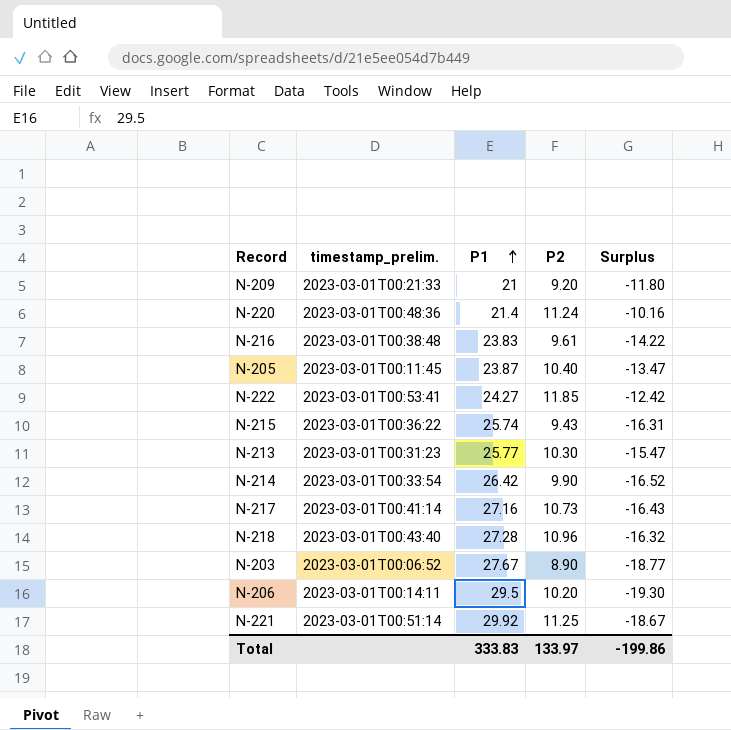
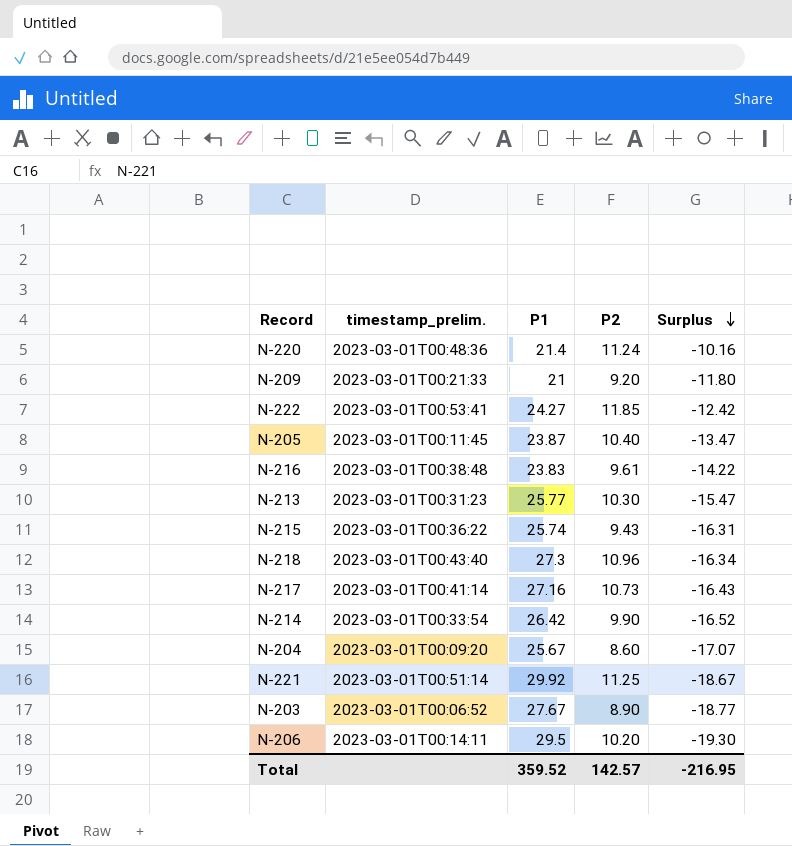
row order: P1 ascending -> Surplus descending
N-218 | P1: 27.28 -> 27.3
N-218 | Surplus: -16.32 -> -16.34
row N-204: none -> 2023-03-01T00:09:20 | 25.67 | 8.60 | -17.07
Total | P1: 333.83 -> 359.52
Total | P2: 133.97 -> 142.57
Total | Surplus: -199.86 -> -216.95

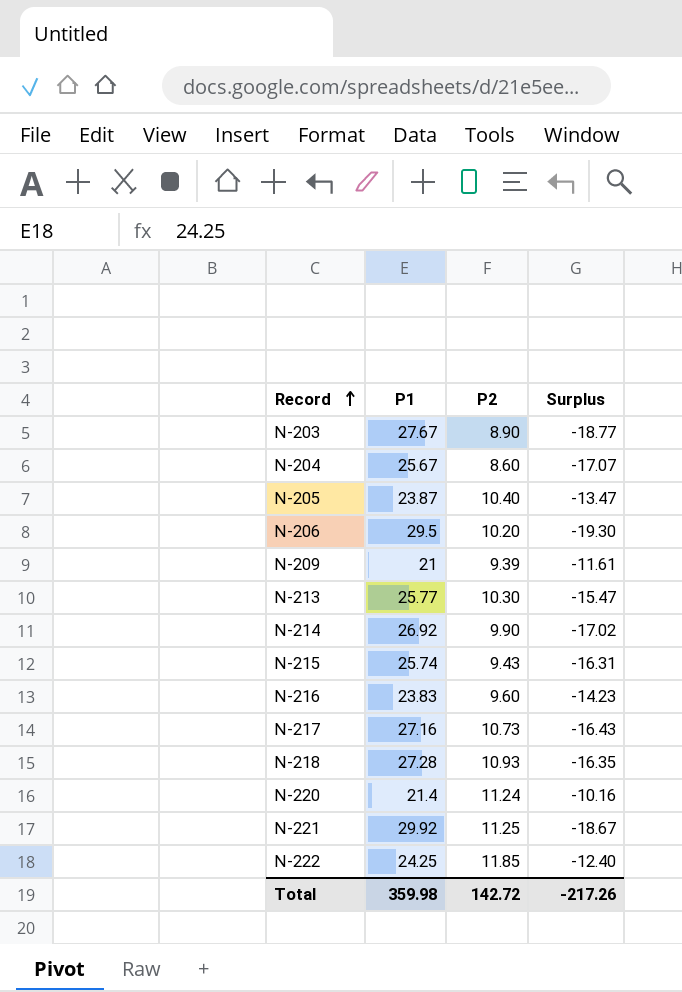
row order: Surplus descending -> Record ascending
column timestamp_prelim. | position: 2 -> none
N-209 | P2: 9.20 -> 9.39
N-209 | Surplus: -11.80 -> -11.61
N-214 | P1: 26.42 -> 26.92
N-214 | Surplus: -16.52 -> -17.02
N-216 | P2: 9.61 -> 9.60
N-216 | Surplus: -14.22 -> -14.23
N-218 | P1: 27.3 -> 27.28
N-218 | P2: 10.96 -> 10.93
N-218 | Surplus: -16.34 -> -16.35
N-222 | P1: 24.27 -> 24.25
N-222 | Surplus: -12.42 -> -12.40
Total | P1: 359.52 -> 359.98
Total | P2: 142.57 -> 142.72
Total | Surplus: -216.95 -> -217.26

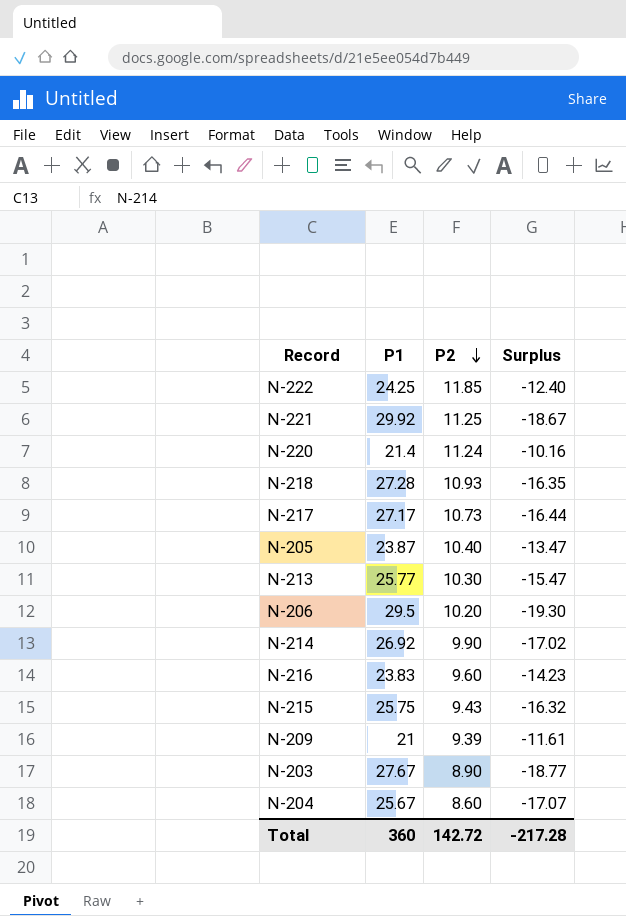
row order: Record ascending -> P2 descending
N-217 | P1: 27.16 -> 27.17
N-217 | Surplus: -16.43 -> -16.44
N-215 | P1: 25.74 -> 25.75
N-215 | Surplus: -16.31 -> -16.32
Total | P1: 359.98 -> 360
Total | Surplus: -217.26 -> -217.28

